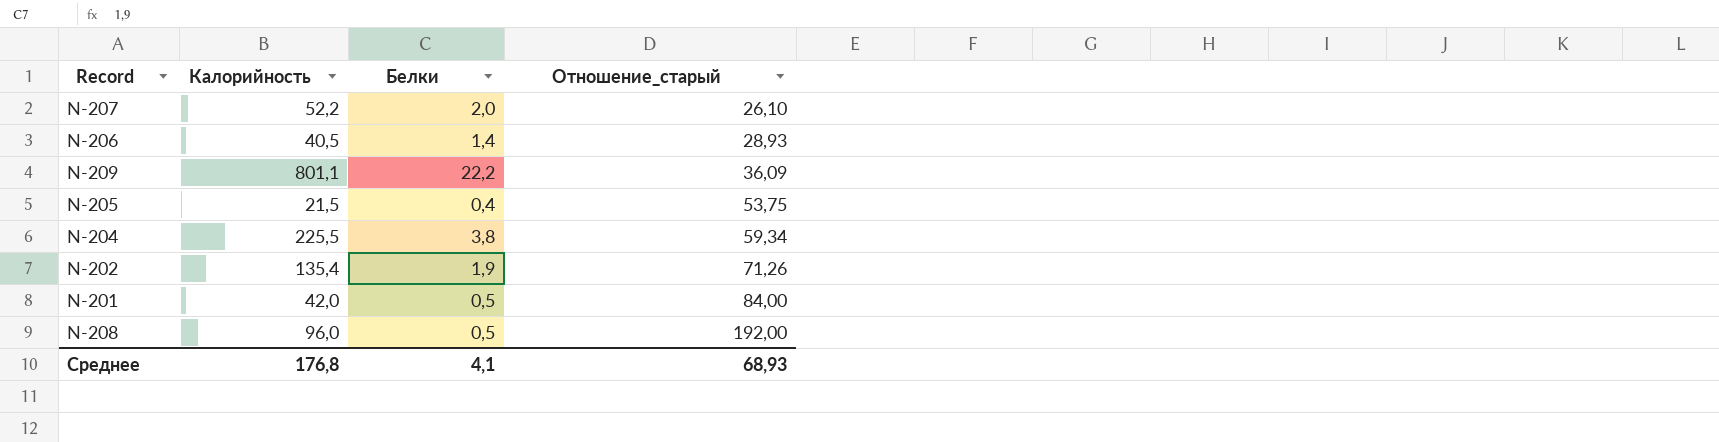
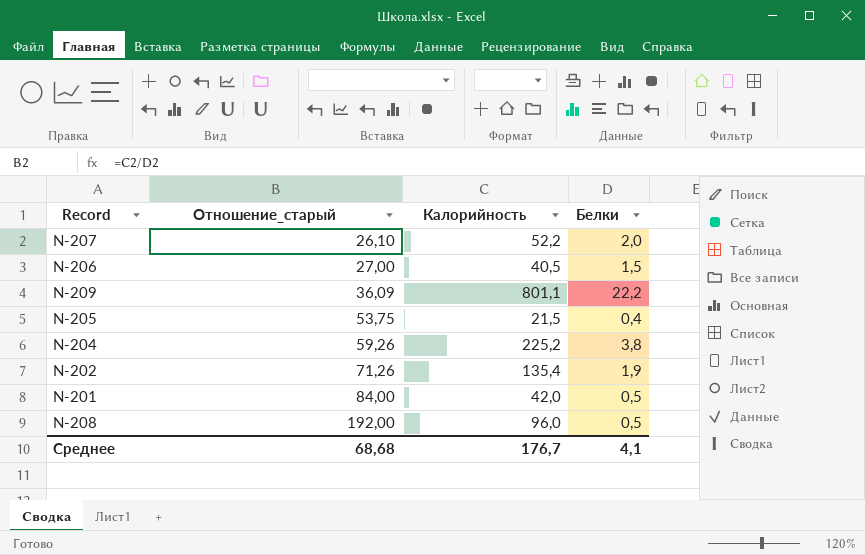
column Отношение_старый | position: 4 -> 2
N-206 | Отношение_старый: 28,93 -> 27,00
N-206 | Белки: 1,4 -> 1,5
N-204 | Отношение_старый: 59,34 -> 59,26
N-204 | Калорийность: 225,5 -> 225,2
Среднее | Отношение_старый: 68,93 -> 68,68
Среднее | Калорийность: 176,8 -> 176,7

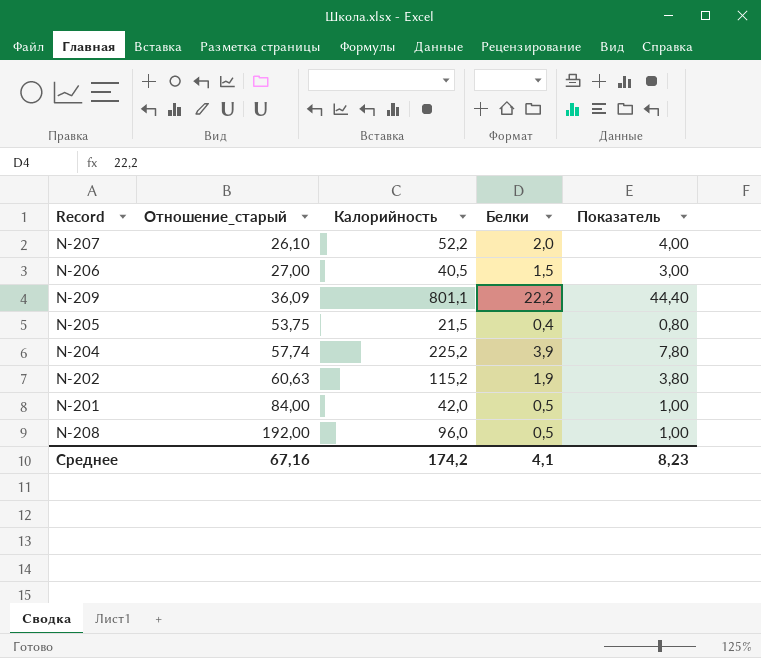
column Показатель | formula: none -> [Белки] * 2
N-204 | Отношение_старый: 59,26 -> 57,74
N-204 | Белки: 3,8 -> 3,9
N-202 | Отношение_старый: 71,26 -> 60,63
N-202 | Калорийность: 135,4 -> 115,2
Среднее | Отношение_старый: 68,68 -> 67,16
Среднее | Калорийность: 176,7 -> 174,2

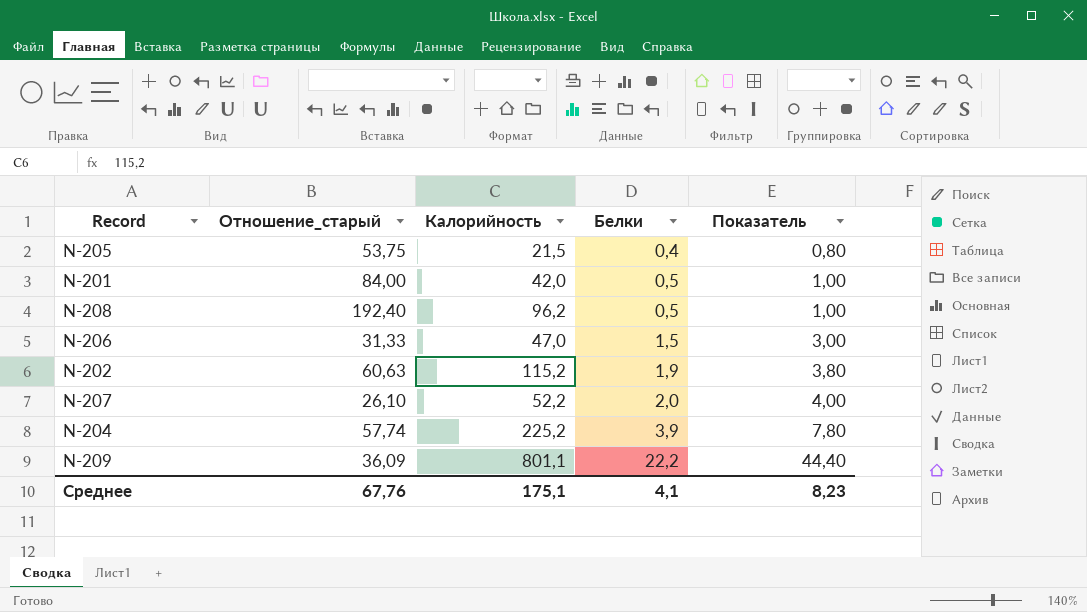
row order: Отношение_старый ascending -> Белки ascending
N-208 | Отношение_старый: 192,00 -> 192,40
N-208 | Калорийность: 96,0 -> 96,2
N-206 | Отношение_старый: 27,00 -> 31,33
N-206 | Калорийность: 40,5 -> 47,0
Среднее | Отношение_старый: 67,16 -> 67,76
Среднее | Калорийность: 174,2 -> 175,1

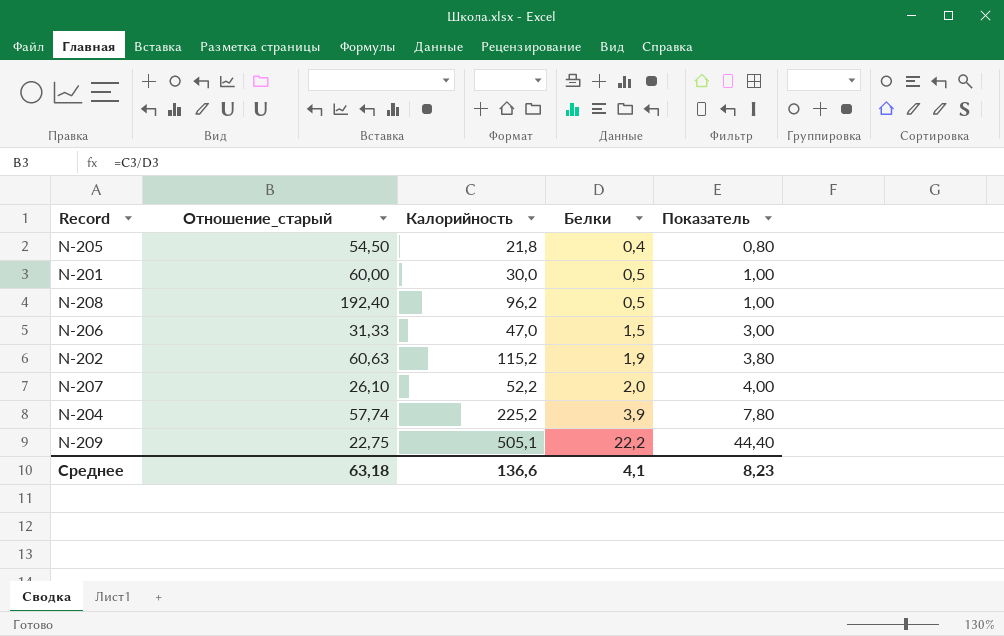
N-205 | Отношение_старый: 53,75 -> 54,50
N-205 | Калорийность: 21,5 -> 21,8
N-201 | Отношение_старый: 84,00 -> 60,00
N-201 | Калорийность: 42,0 -> 30,0
N-209 | Отношение_старый: 36,09 -> 22,75
N-209 | Калорийность: 801,1 -> 505,1
Среднее | Отношение_старый: 67,76 -> 63,18
Среднее | Калорийность: 175,1 -> 136,6

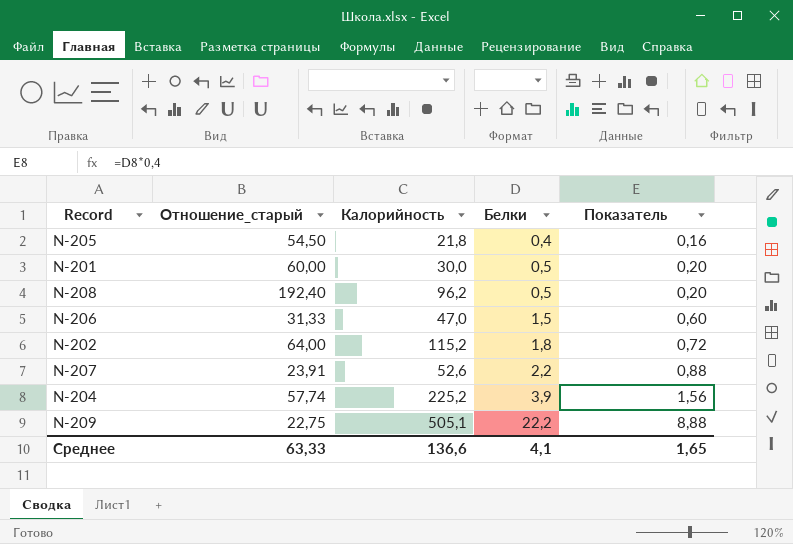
column Показатель | formula: [Белки] * 2 -> [Белки] * 0,4
N-202 | Отношение_старый: 60,63 -> 64,00
N-202 | Белки: 1,9 -> 1,8
N-207 | Отношение_старый: 26,10 -> 23,91
N-207 | Калорийность: 52,2 -> 52,6
N-207 | Белки: 2,0 -> 2,2
Среднее | Отношение_старый: 63,18 -> 63,33
Среднее | Показатель: 8,23 -> 1,65

